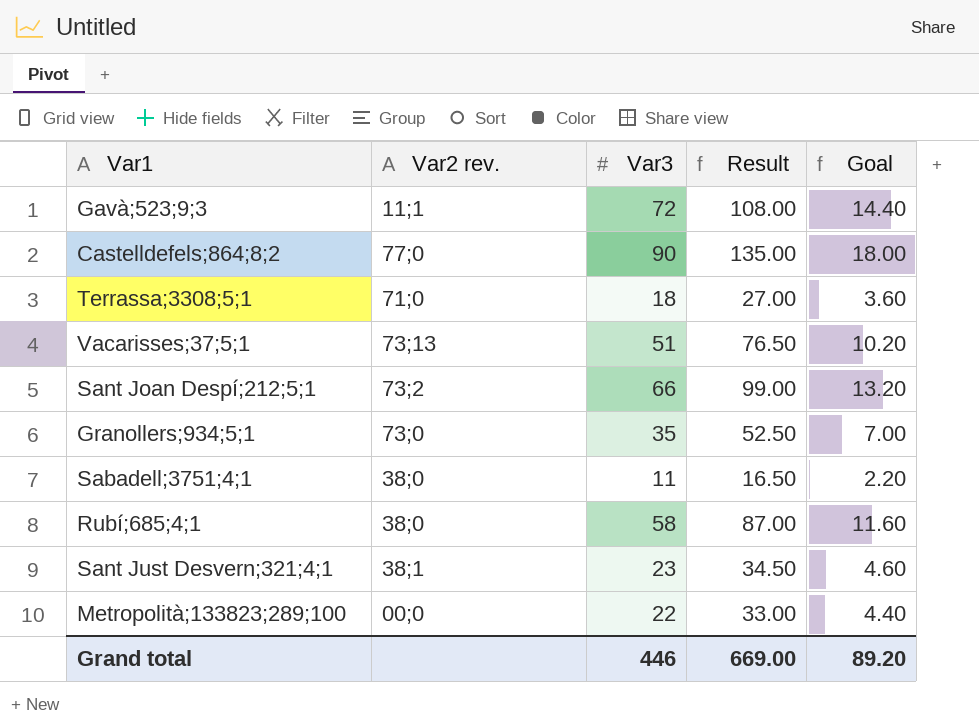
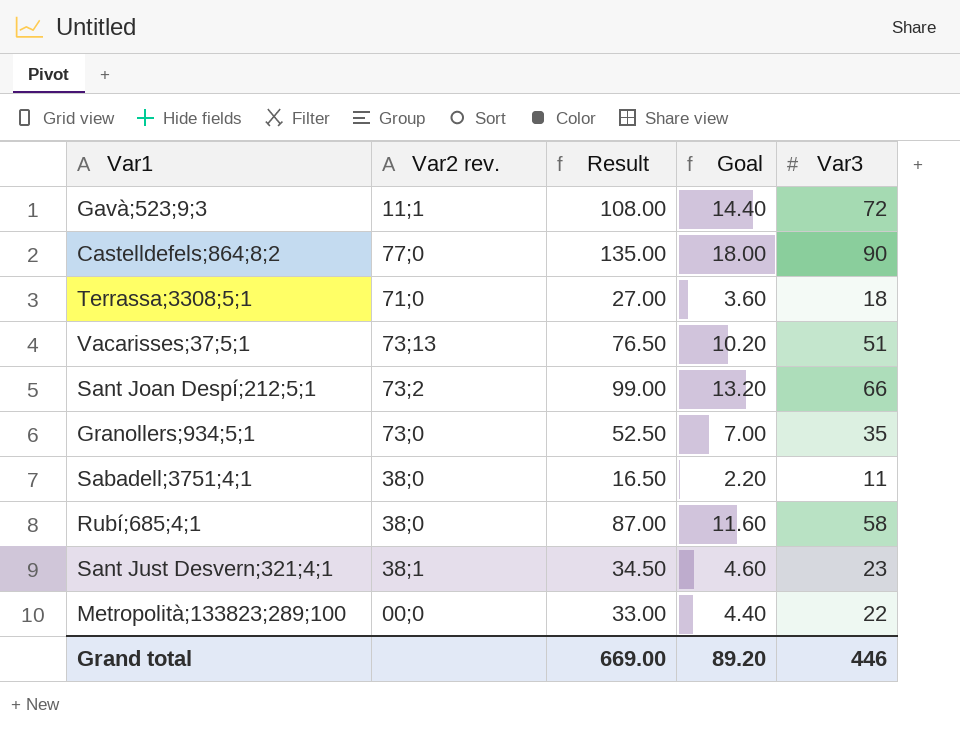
column Var3 | position: 3 -> 5

